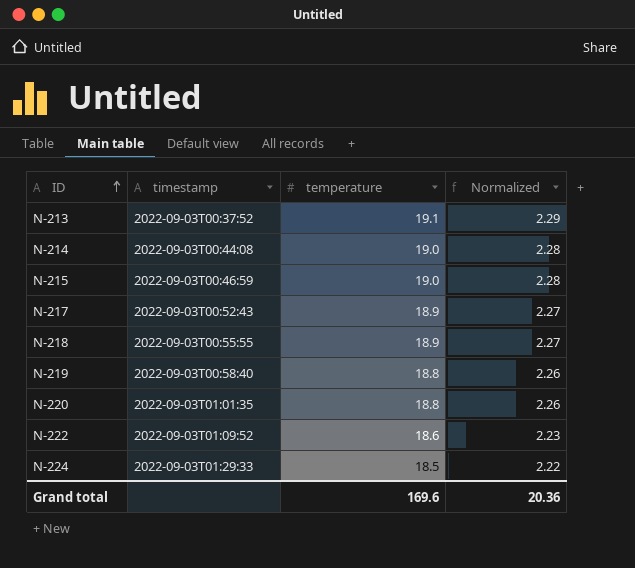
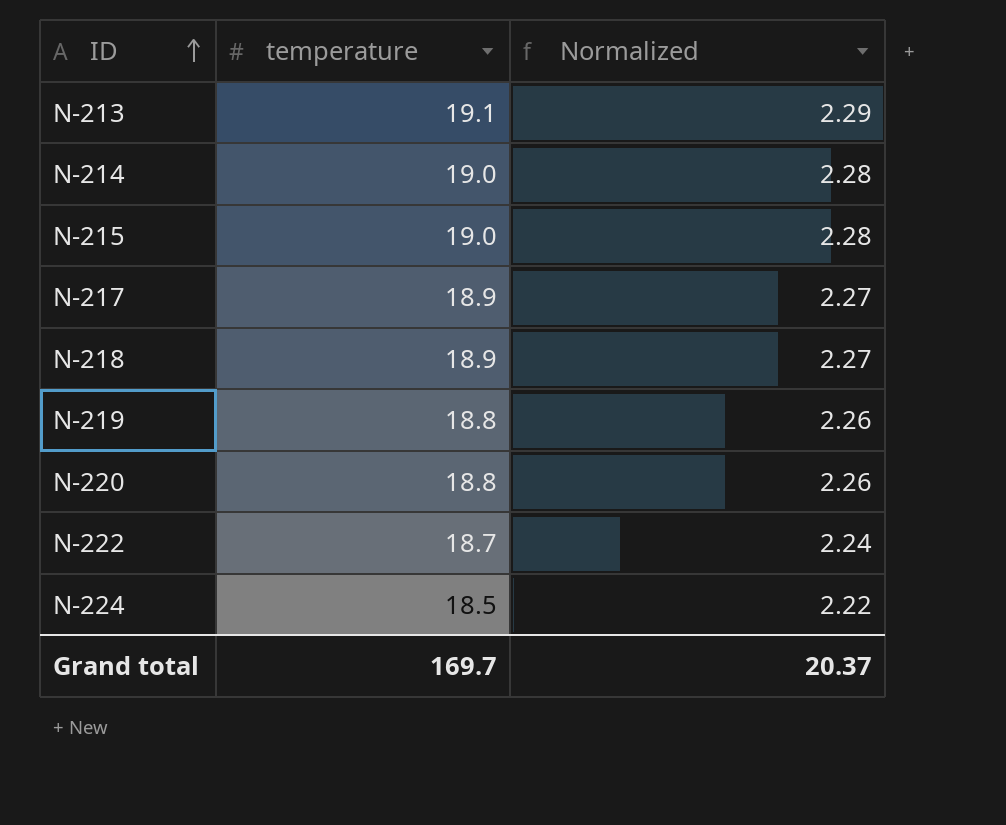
column timestamp | position: 2 -> none
N-222 | temperature: 18.6 -> 18.7
N-222 | Normalized: 2.23 -> 2.24
Grand total | temperature: 169.6 -> 169.7
Grand total | Normalized: 20.36 -> 20.37

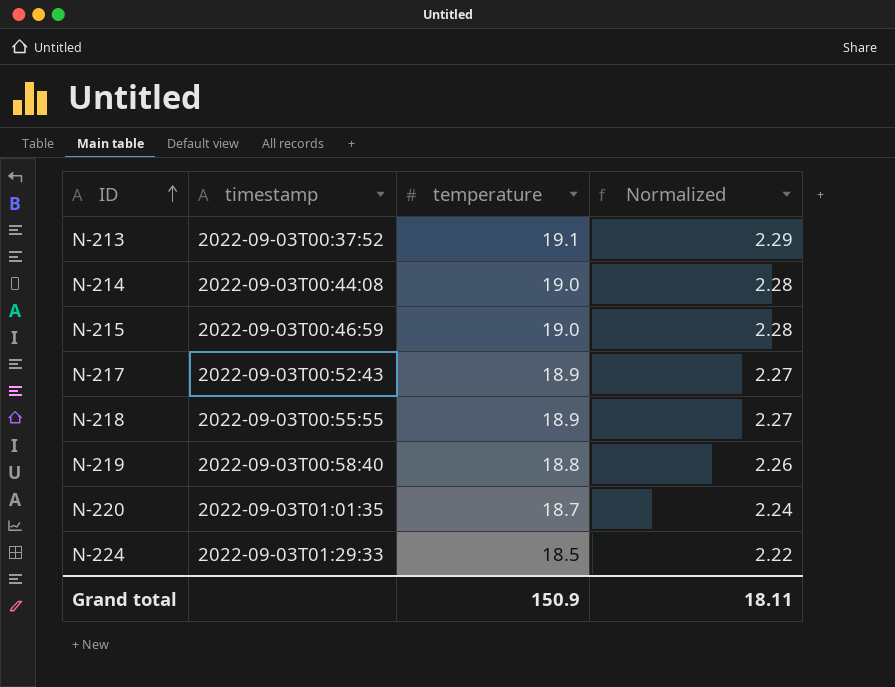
column timestamp | position: none -> 2
row N-222: 18.7 | 2.24 -> none
N-220 | temperature: 18.8 -> 18.7
N-220 | Normalized: 2.26 -> 2.24
Grand total | temperature: 169.7 -> 150.9
Grand total | Normalized: 20.37 -> 18.11

